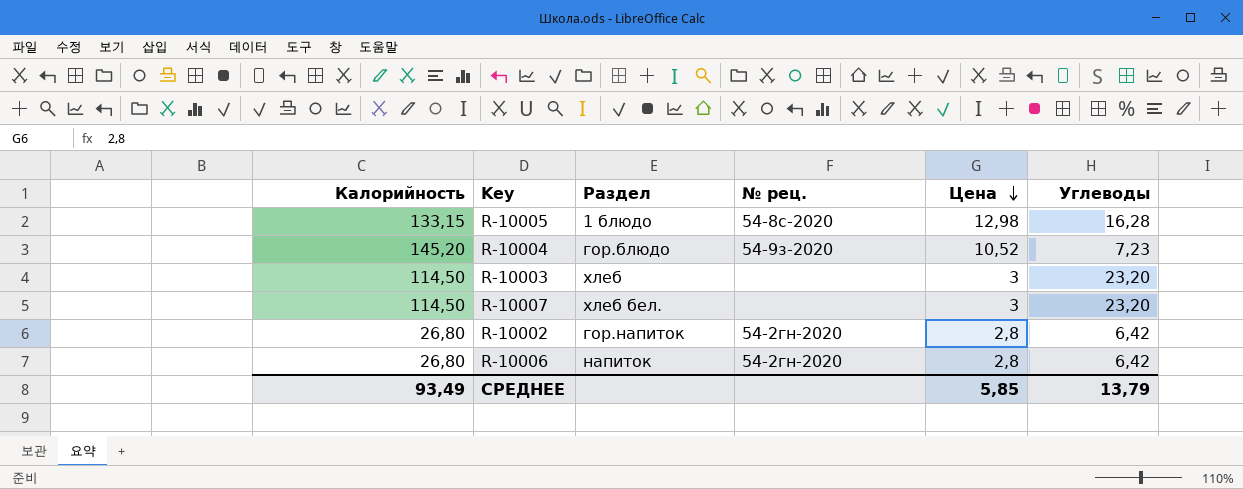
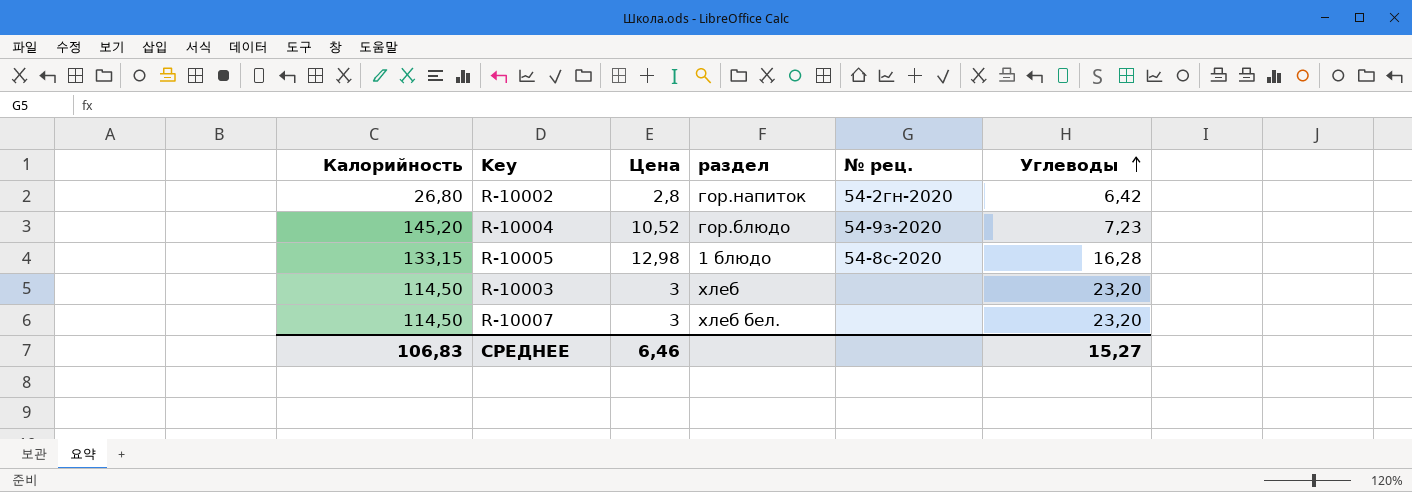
row order: Цена descending -> Углеводы ascending
column Цена | position: 5 -> 3
column name: Раздел -> раздел
row R-10006: 26,80 | напиток | 54-2гн-2020 | 2,8 | 6,42 -> none
СРЕДНЕЕ | Калорийность: 93,49 -> 106,83
СРЕДНЕЕ | Цена: 5,85 -> 6,46
СРЕДНЕЕ | Углеводы: 13,79 -> 15,27

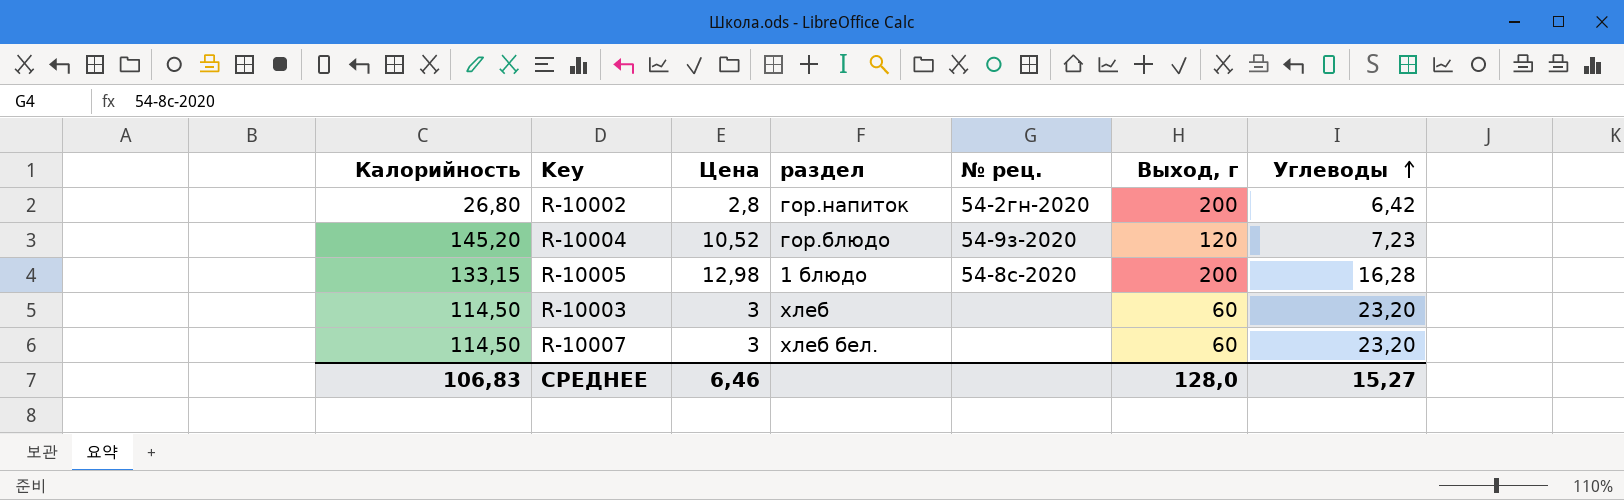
column Выход, г | position: none -> 6

